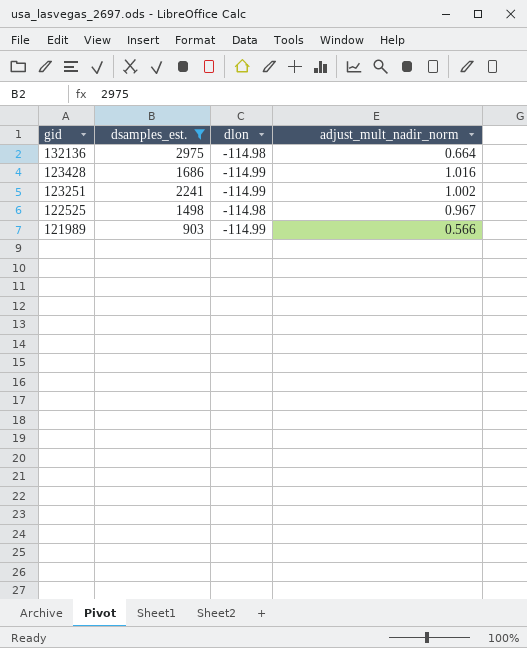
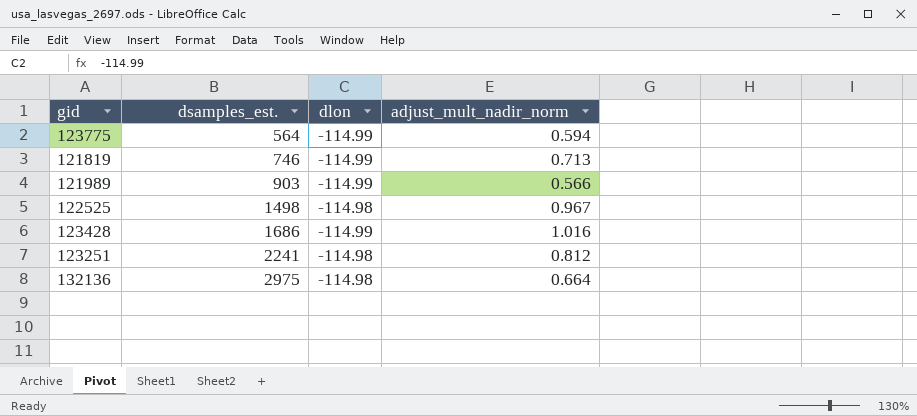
filter: dsamples_est. >= 903 -> none
row order: gid descending -> dsamples_est. ascending
123251 | dlon: -114.99 -> -114.98
123251 | adjust_mult_nadir_norm: 1.002 -> 0.812

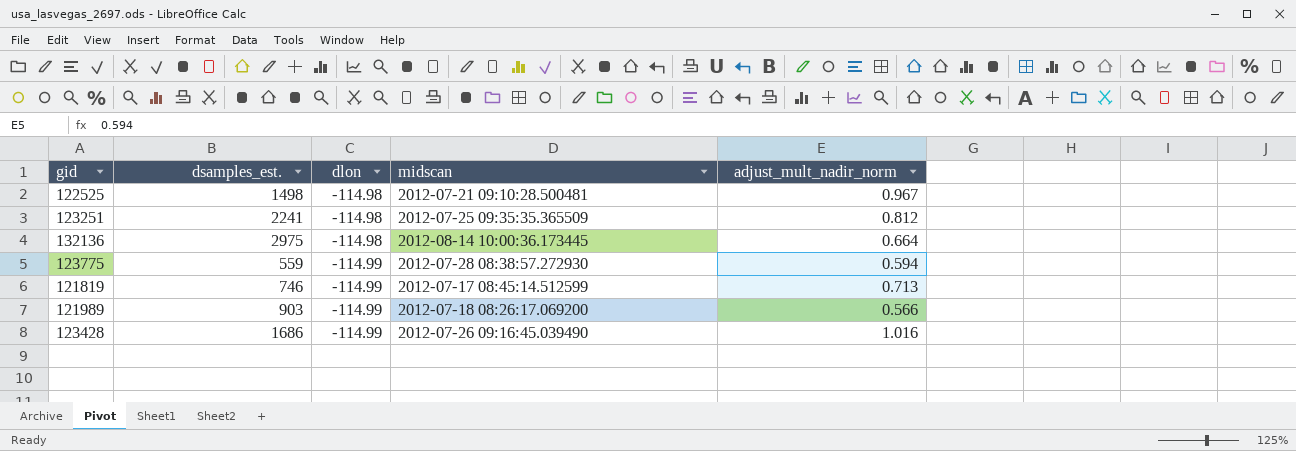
row order: dsamples_est. ascending -> dlon descending
column midscan | position: none -> 4
123775 | dsamples_est.: 564 -> 559

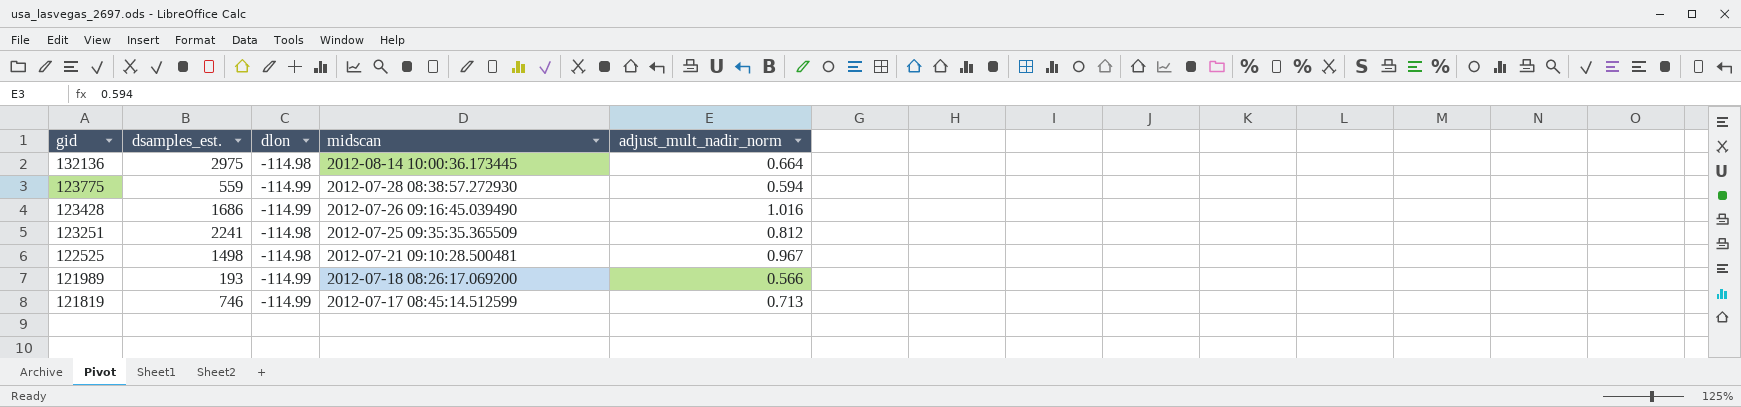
row order: dlon descending -> gid descending
121989 | dsamples_est.: 903 -> 193

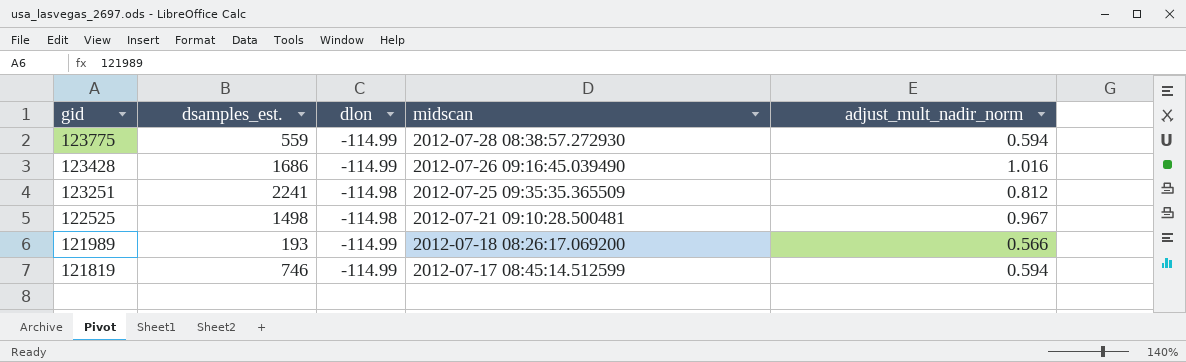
row 132136: 2975 | -114.98 | 2012-08-14 10:00:36.173445 | 0.664 -> none
121819 | adjust_mult_nadir_norm: 0.713 -> 0.594

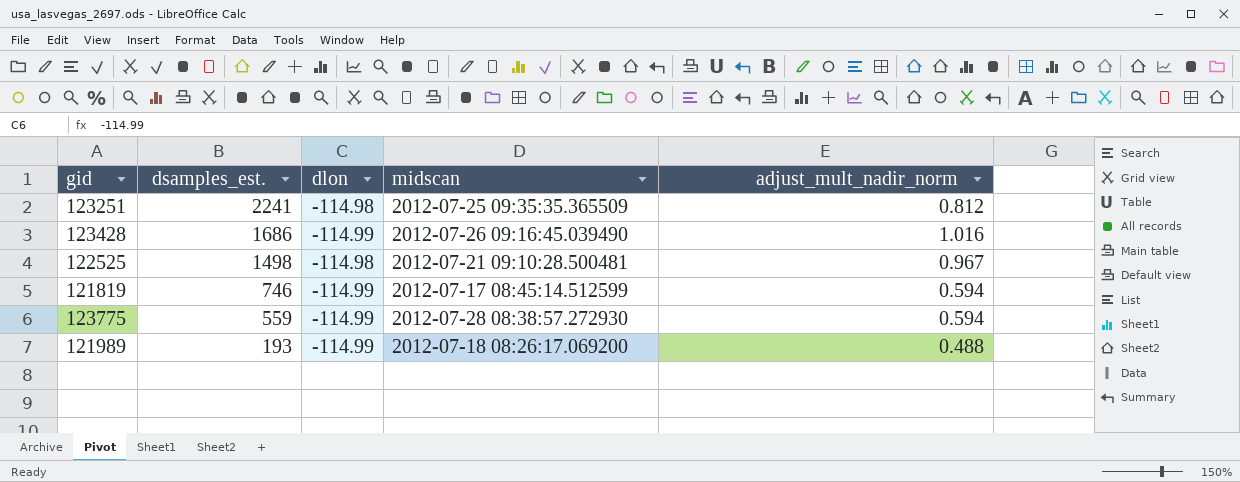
row order: gid descending -> dsamples_est. descending
121989 | adjust_mult_nadir_norm: 0.566 -> 0.488

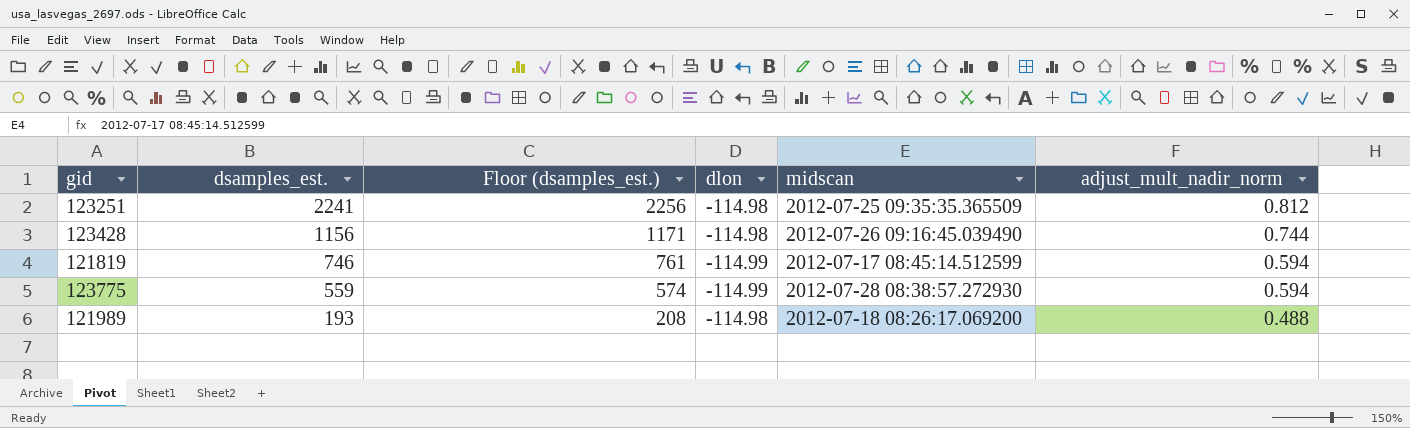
column Floor (dsamples_est.) | formula: none -> [dsamples_est.] + 15
row 122525: 1498 | -114.98 | 2012-07-21 09:10:28.500481 | 0.967 -> none
123428 | dsamples_est.: 1686 -> 1156
123428 | dlon: -114.99 -> -114.98
123428 | adjust_mult_nadir_norm: 1.016 -> 0.744
121989 | dlon: -114.99 -> -114.98

